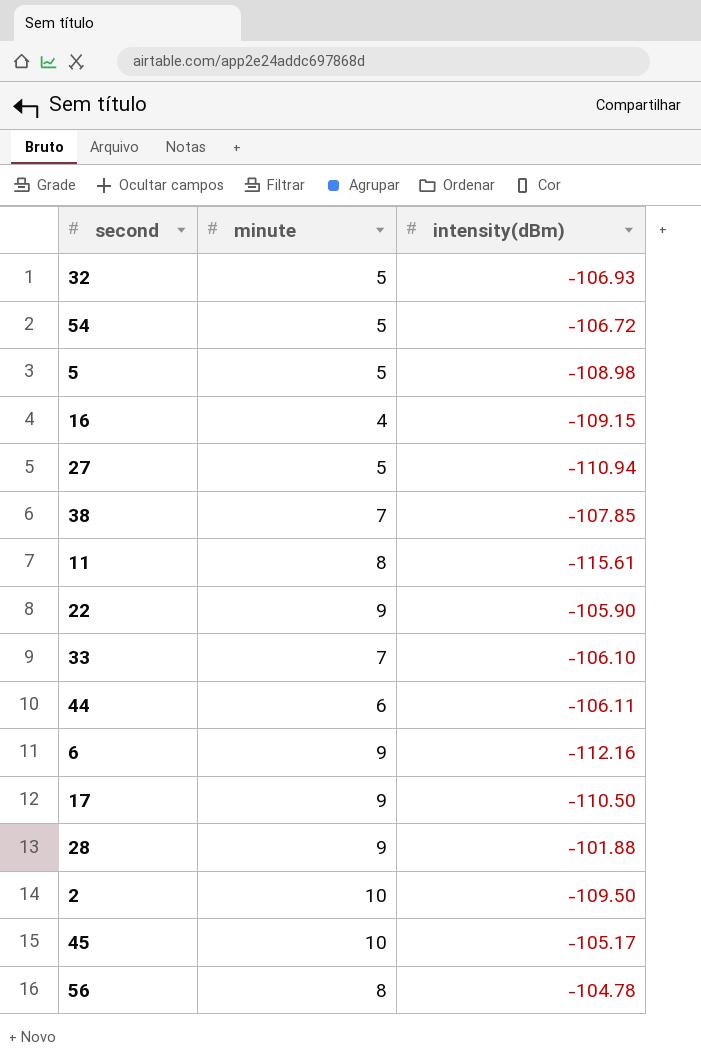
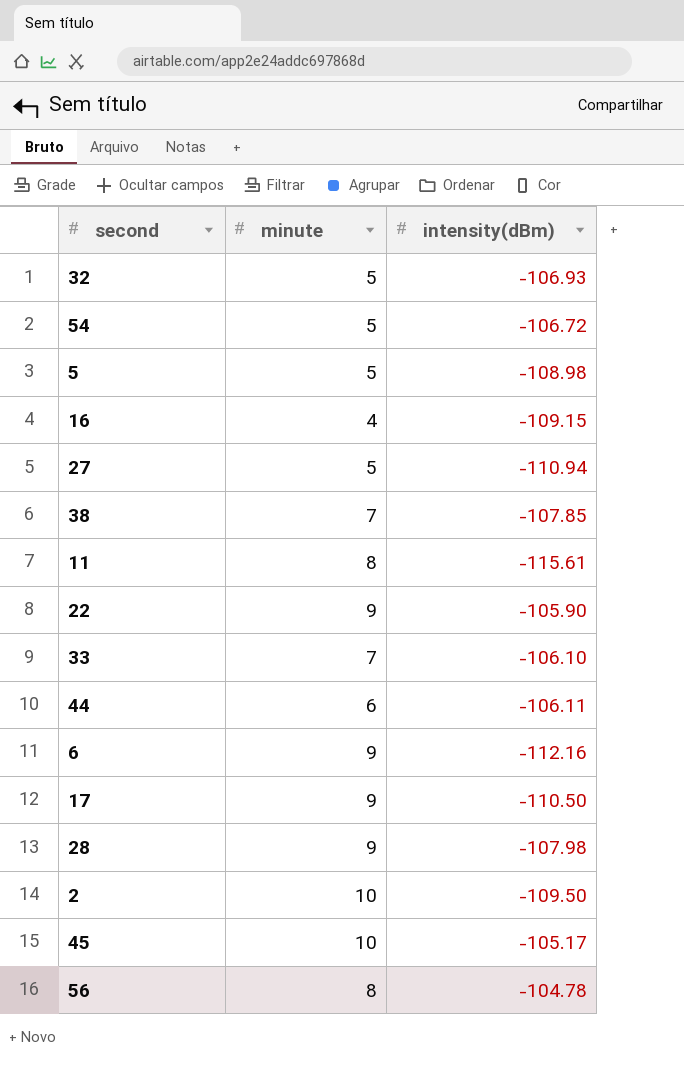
28 | intensity(dBm): -101.88 -> -107.98

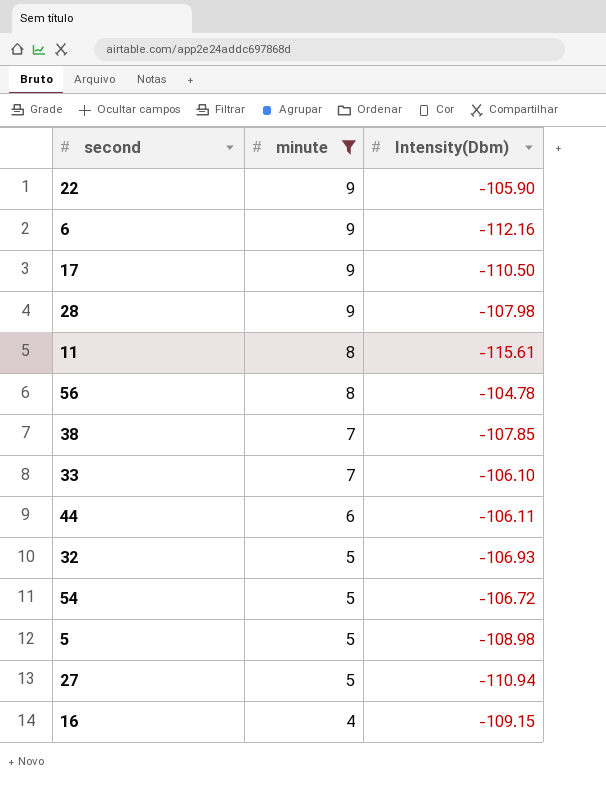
filter: none -> minute != 10
row order: none -> minute descending
column name: intensity(dBm) -> Intensity(Dbm)

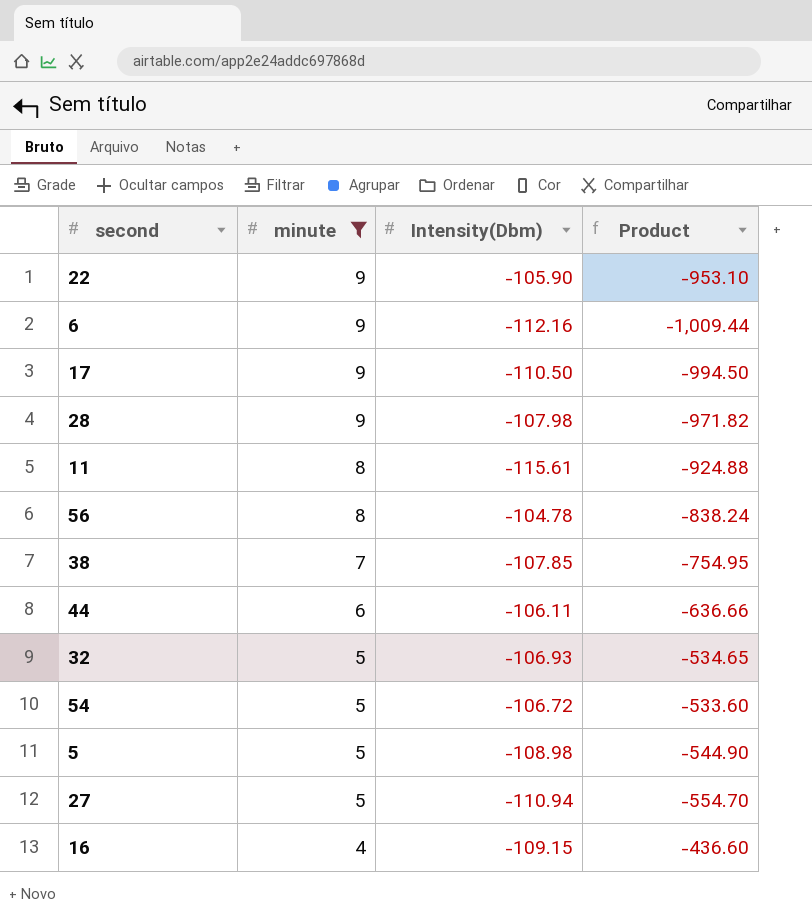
column Product | formula: none -> [minute] * [Intensity(Dbm)]
row 33: 7 | -106.10 -> none

